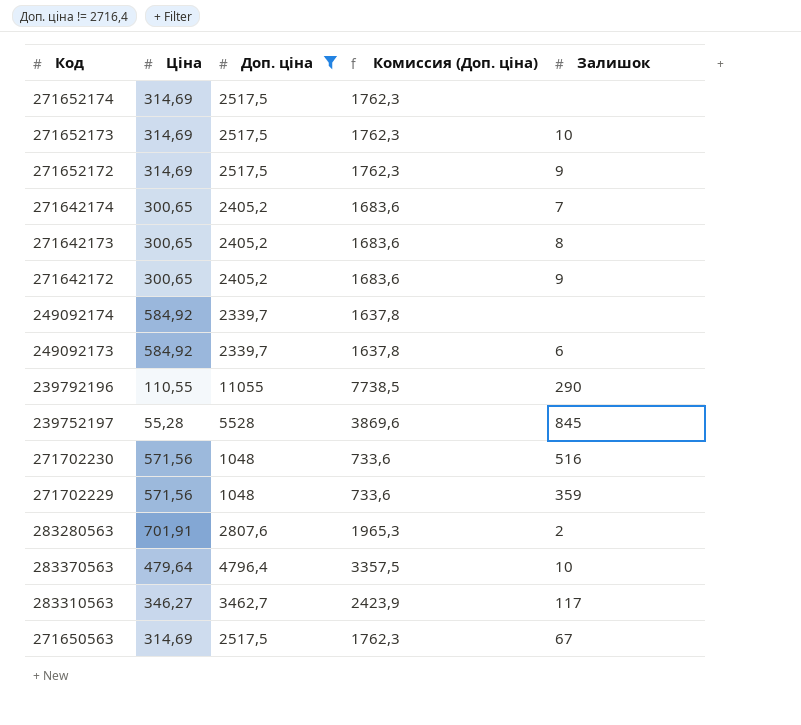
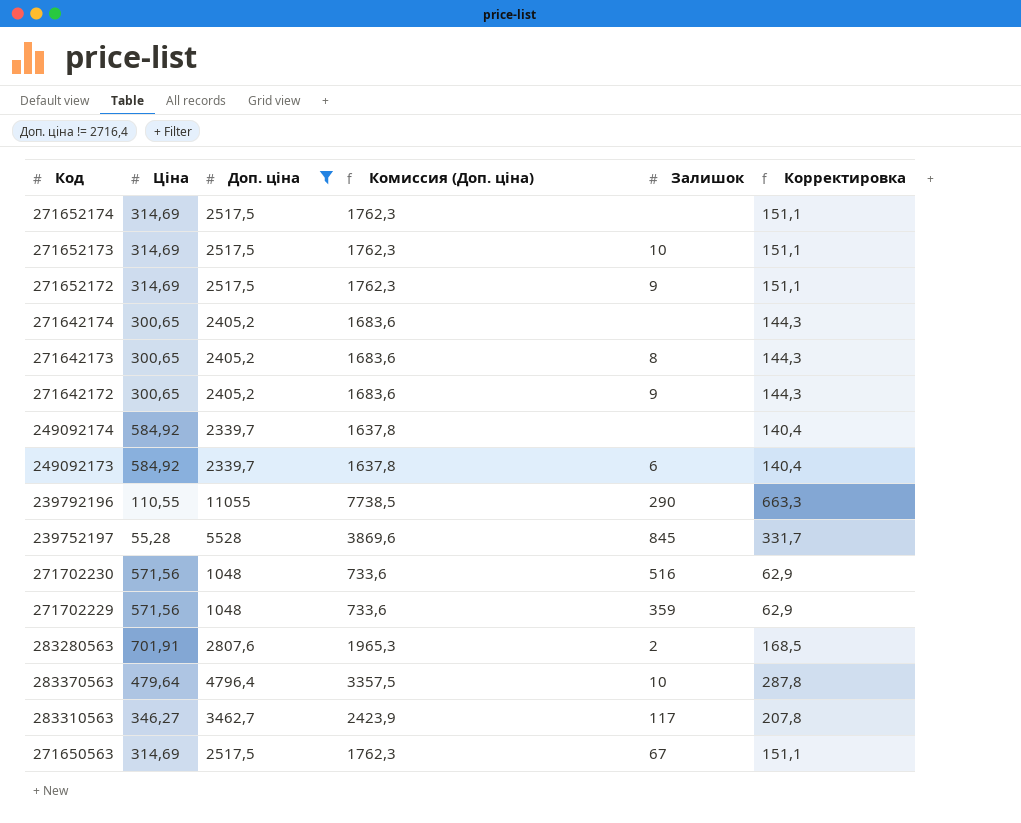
column Корректировка | formula: none -> [Доп. ціна] * 0,06
271642174 | Залишок: 7 -> none

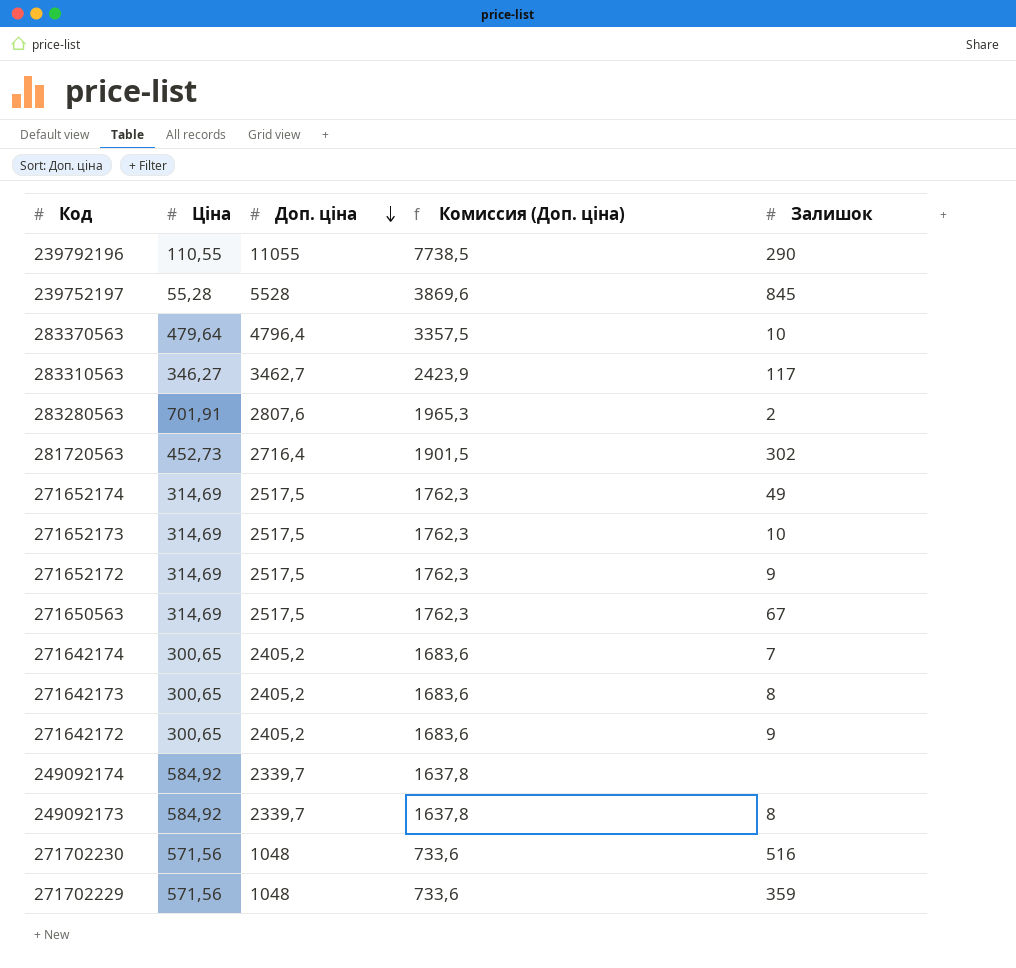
filter: Доп. ціна != 2716,4 -> none
row order: none -> Доп. ціна descending
column Корректировка | formula: [Доп. ціна] * 0,06 -> none
271652174 | Залишок: none -> 49
271642174 | Залишок: none -> 7
249092173 | Залишок: 6 -> 8

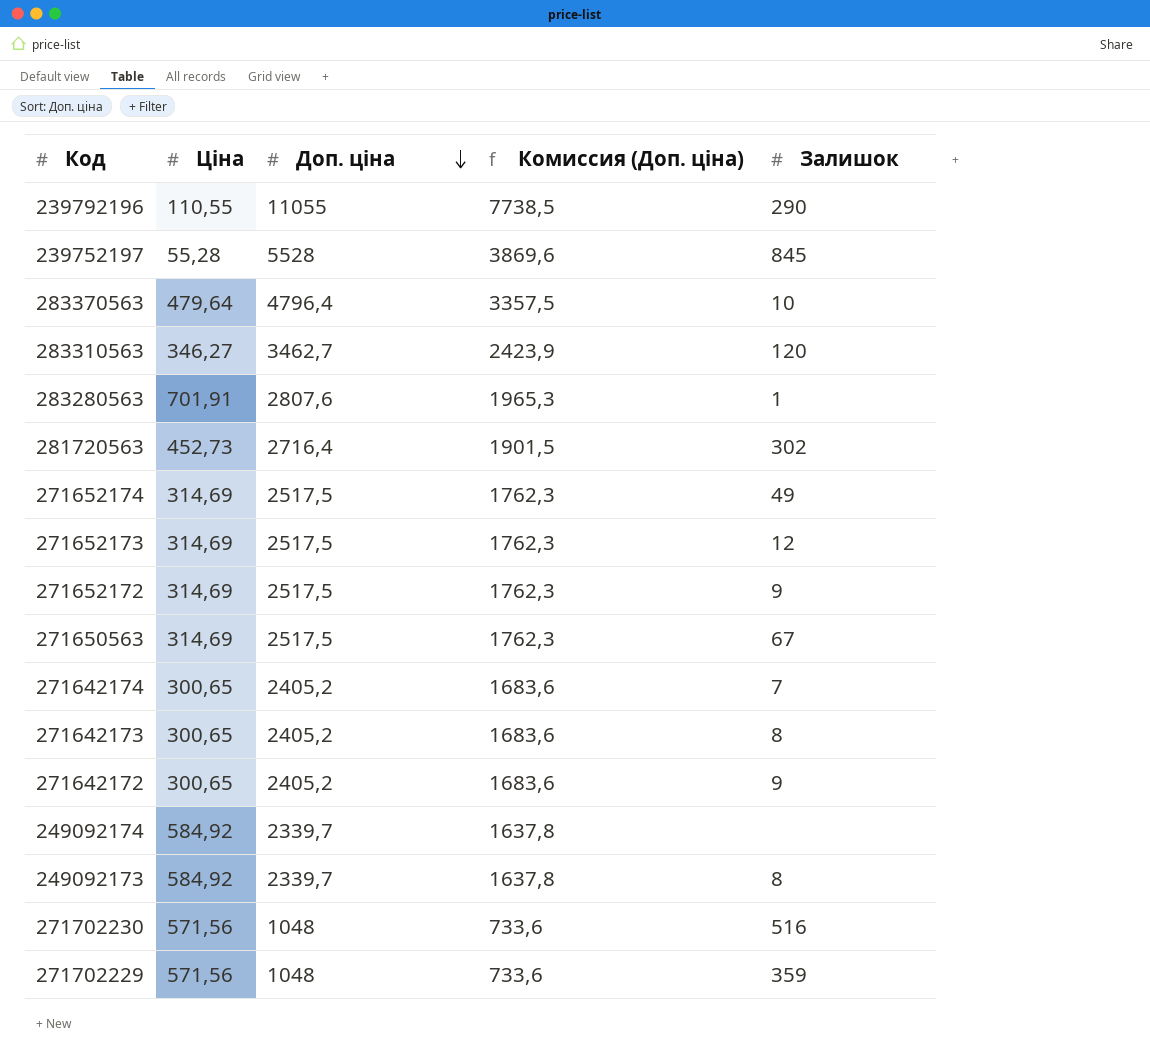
283310563 | Залишок: 117 -> 120
283280563 | Залишок: 2 -> 1
271652173 | Залишок: 10 -> 12

